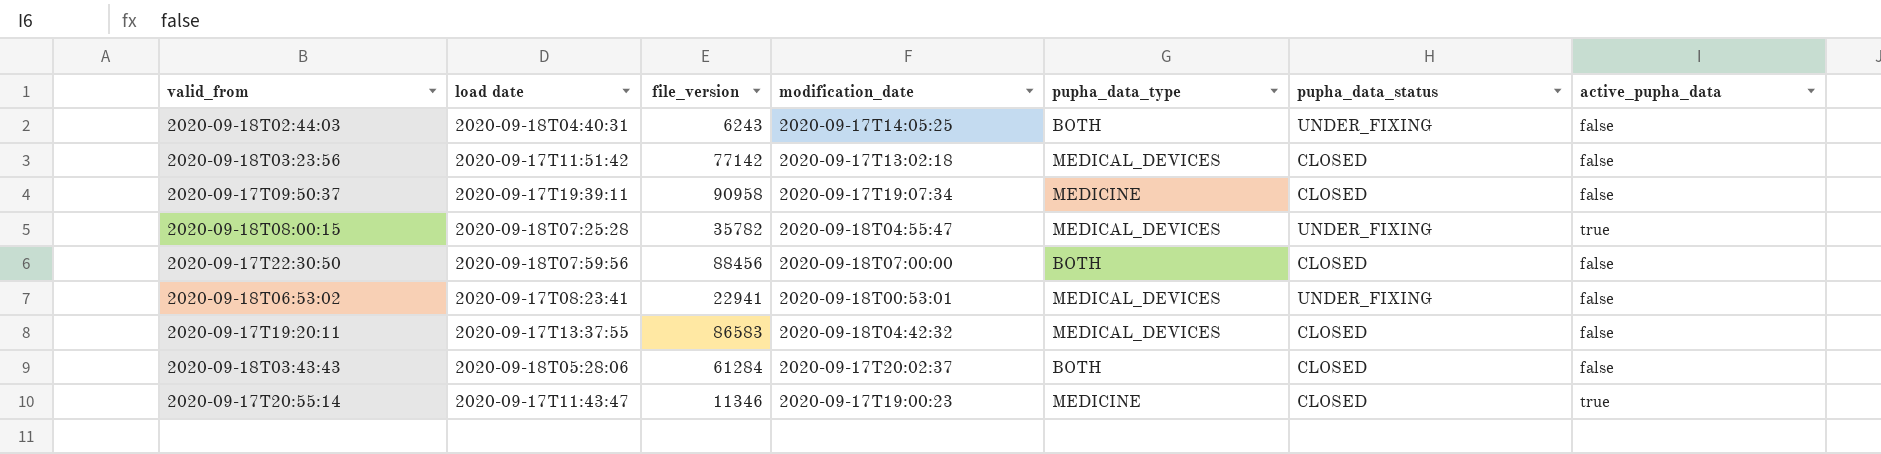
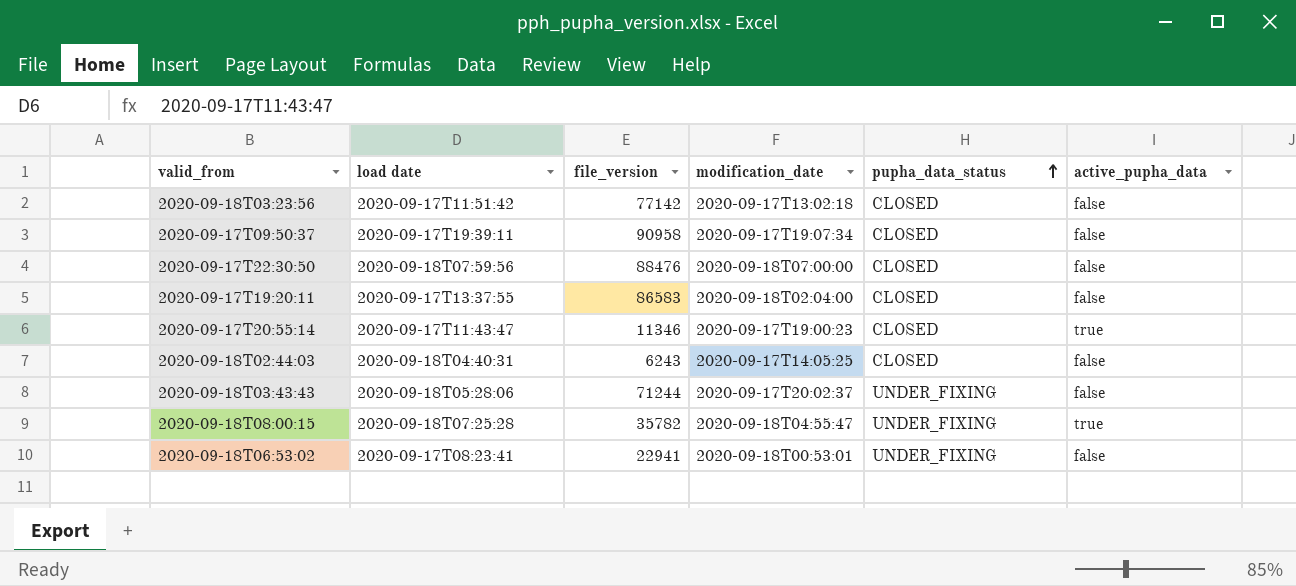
row order: none -> pupha_data_status ascending
column pupha_data_type | position: 5 -> none
2020-09-17T22:30:50 | file_version: 88456 -> 88476
2020-09-17T19:20:11 | modification_date: 2020-09-18T04:42:32 -> 2020-09-18T02:04:00
2020-09-18T02:44:03 | pupha_data_status: UNDER_FIXING -> CLOSED
2020-09-18T03:43:43 | file_version: 61284 -> 71244
2020-09-18T03:43:43 | pupha_data_status: CLOSED -> UNDER_FIXING

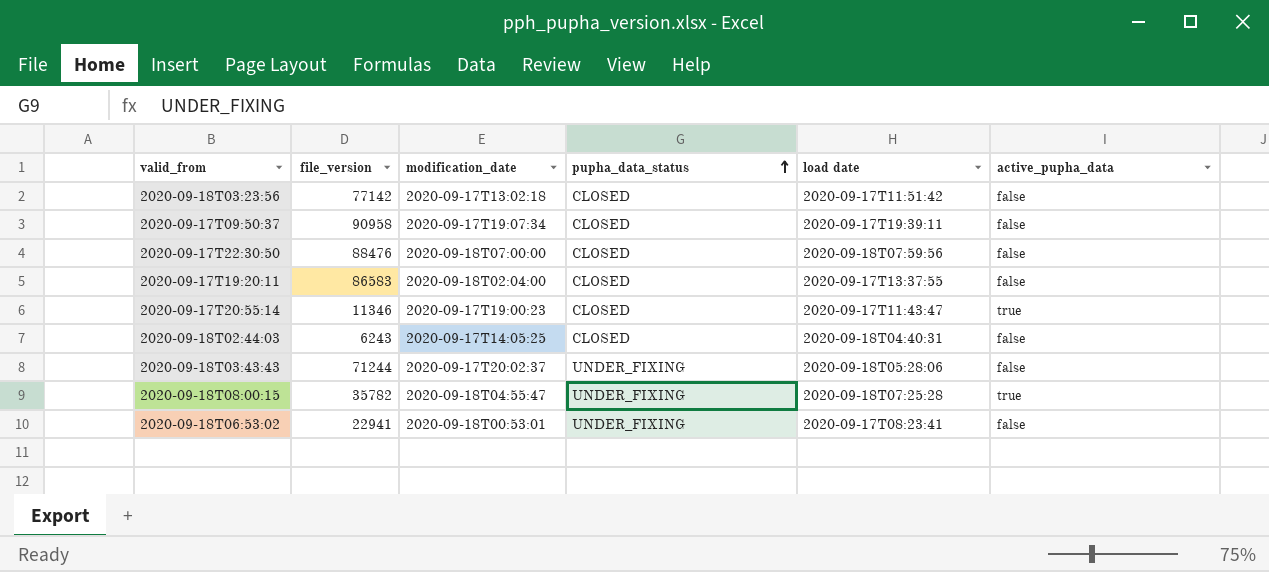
column load date | position: 2 -> 5

